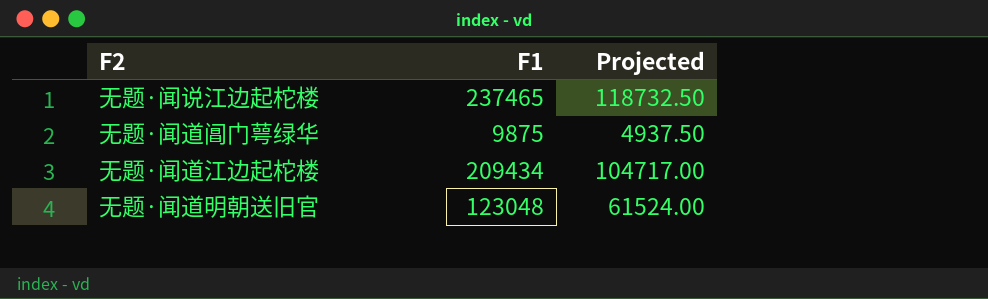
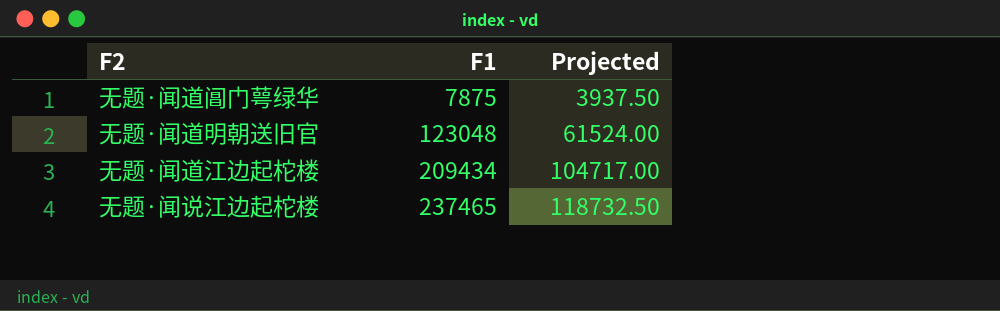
row order: none -> F1 ascending
无题·闻道阊门萼绿华 | F1: 9875 -> 7875
无题·闻道阊门萼绿华 | Projected: 4937.50 -> 3937.50

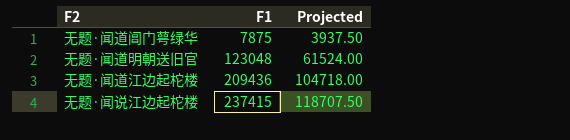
无题·闻道江边起柁楼 | F1: 209434 -> 209436
无题·闻道江边起柁楼 | Projected: 104717.00 -> 104718.00
无题·闻说江边起柁楼 | F1: 237465 -> 237415
无题·闻说江边起柁楼 | Projected: 118732.50 -> 118707.50

